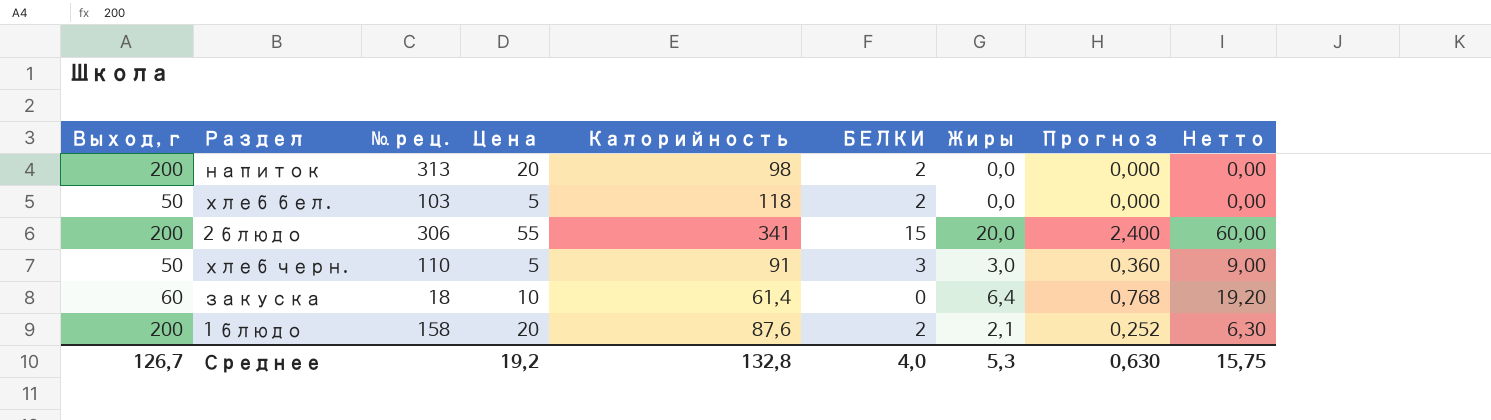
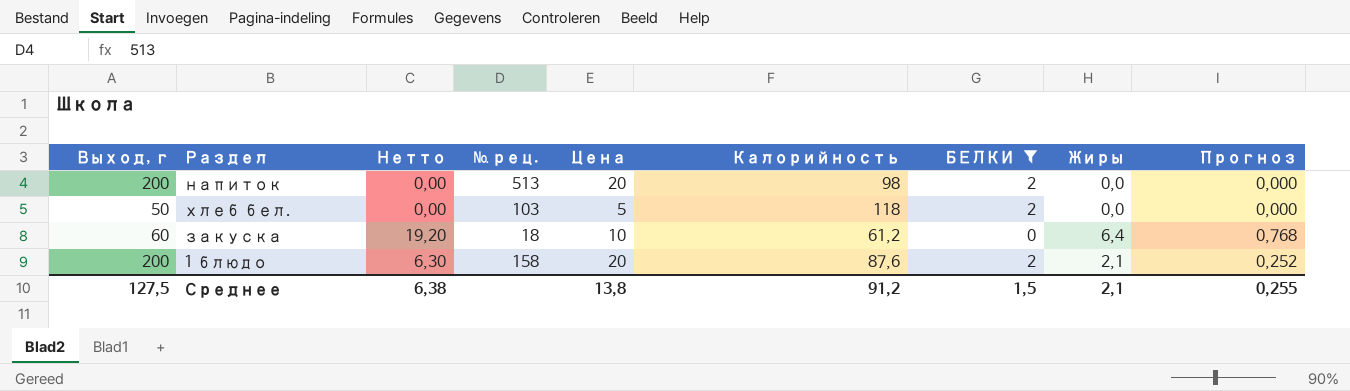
filter: none -> БЕЛКИ <= 2
column Нетто | position: 9 -> 3
напиток | № рец.: 313 -> 513
закуска | Калорийность: 61,4 -> 61,2
Среднее | Выход, г: 126,7 -> 127,5
Среднее | Нетто: 15,75 -> 6,38
Среднее | Цена: 19,2 -> 13,8
Среднее | Калорийность: 132,8 -> 91,2
Среднее | БЕЛКИ: 4,0 -> 1,5
Среднее | Жиры: 5,3 -> 2,1
Среднее | Прогноз: 0,630 -> 0,255

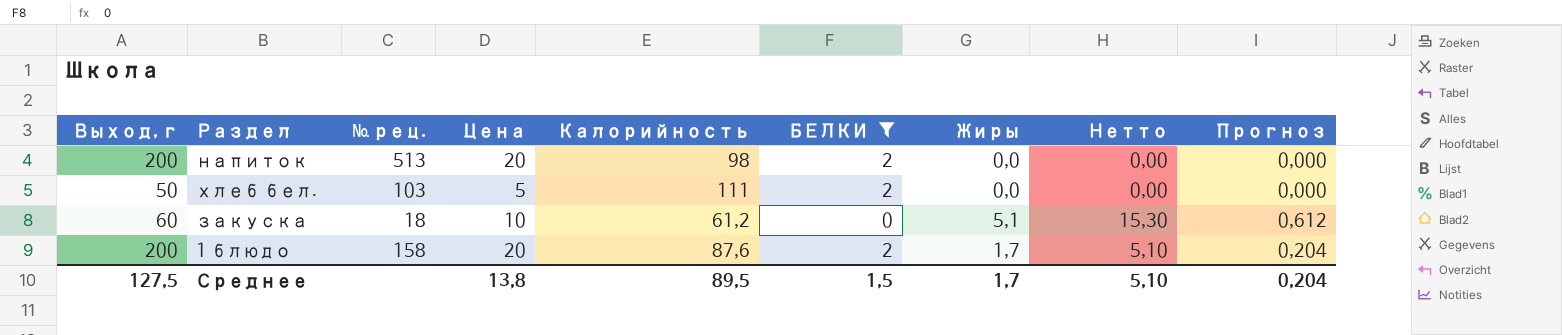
column Нетто | position: 3 -> 8
хлеб бел. | Калорийность: 118 -> 111
закуска | Жиры: 6,4 -> 5,1
закуска | Нетто: 19,20 -> 15,30
закуска | Прогноз: 0,768 -> 0,612
1 блюдо | Жиры: 2,1 -> 1,7
1 блюдо | Нетто: 6,30 -> 5,10
1 блюдо | Прогноз: 0,252 -> 0,204
Среднее | Калорийность: 91,2 -> 89,5
Среднее | Жиры: 2,1 -> 1,7
Среднее | Нетто: 6,38 -> 5,10
Среднее | Прогноз: 0,255 -> 0,204

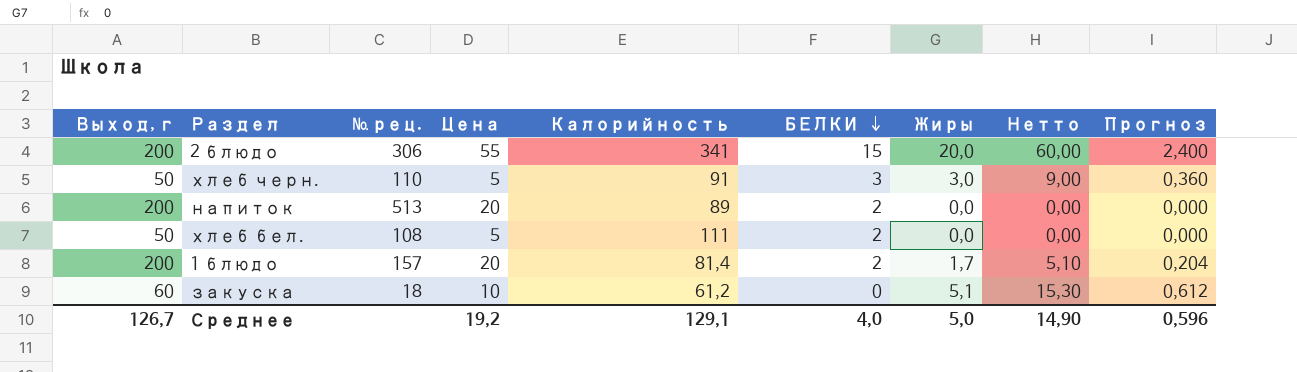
filter: БЕЛКИ <= 2 -> none
row order: none -> БЕЛКИ descending
напиток | Калорийность: 98 -> 89
хлеб бел. | № рец.: 103 -> 108
1 блюдо | № рец.: 158 -> 157
1 блюдо | Калорийность: 87,6 -> 81,4
Среднее | Выход, г: 127,5 -> 126,7
Среднее | Цена: 13,8 -> 19,2
Среднее | Калорийность: 89,5 -> 129,1
Среднее | БЕЛКИ: 1,5 -> 4,0
Среднее | Жиры: 1,7 -> 5,0
Среднее | Нетто: 5,10 -> 14,90
Среднее | Прогноз: 0,204 -> 0,596

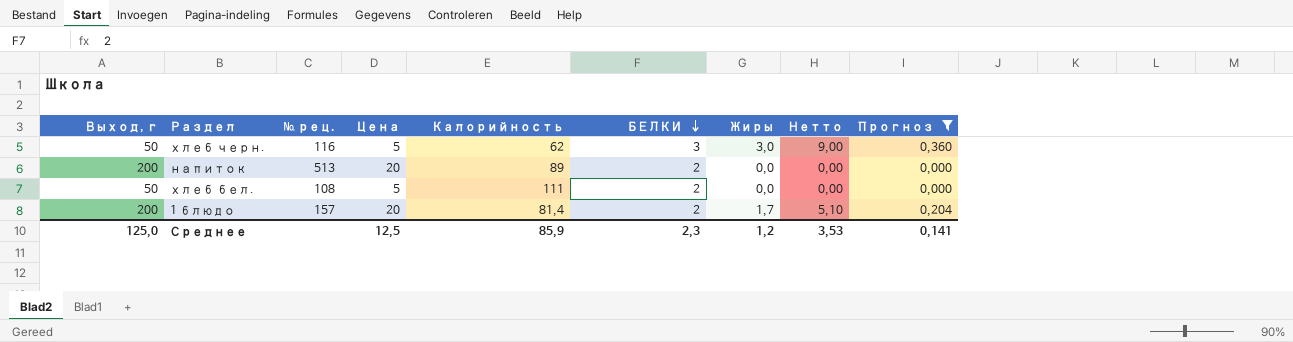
filter: none -> Прогноз <= 0,360
хлеб черн. | № рец.: 110 -> 116
хлеб черн. | Калорийность: 91 -> 62
Среднее | Выход, г: 126,7 -> 125,0
Среднее | Цена: 19,2 -> 12,5
Среднее | Калорийность: 129,1 -> 85,9
Среднее | БЕЛКИ: 4,0 -> 2,3
Среднее | Жиры: 5,0 -> 1,2
Среднее | Нетто: 14,90 -> 3,53
Среднее | Прогноз: 0,596 -> 0,141

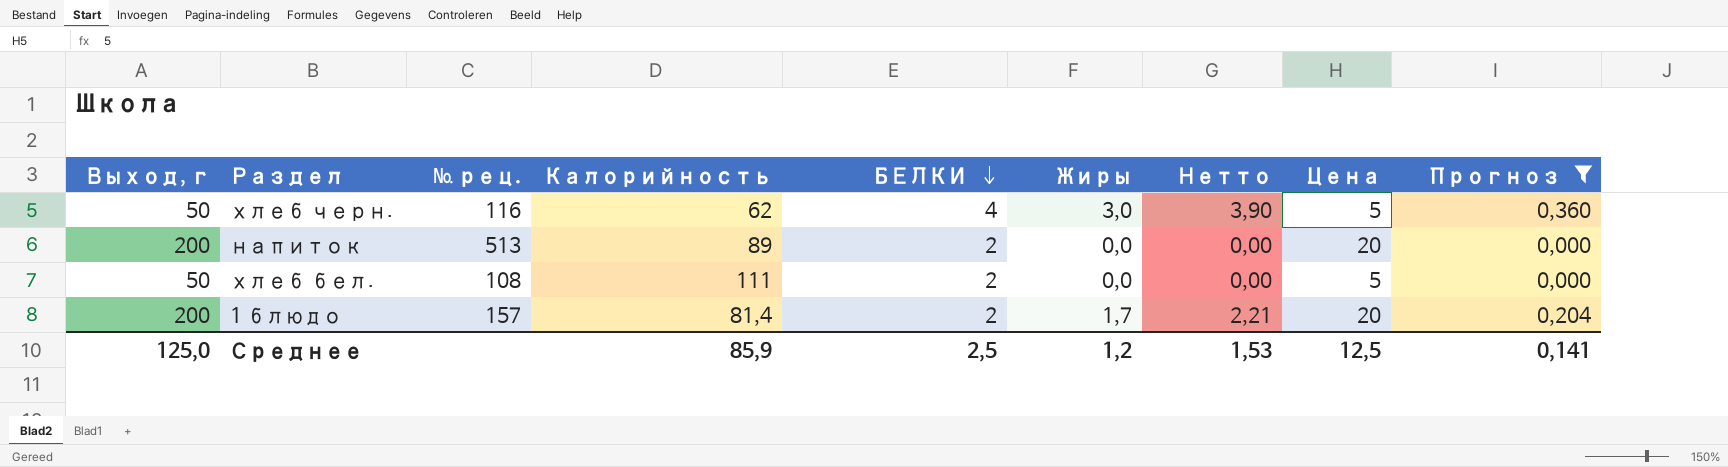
column Нетто | formula: [Жиры] * 3 -> [Жиры] * 1,3
column Цена | position: 4 -> 8
хлеб черн. | БЕЛКИ: 3 -> 4
Среднее | БЕЛКИ: 2,3 -> 2,5
Среднее | Нетто: 3,53 -> 1,53

